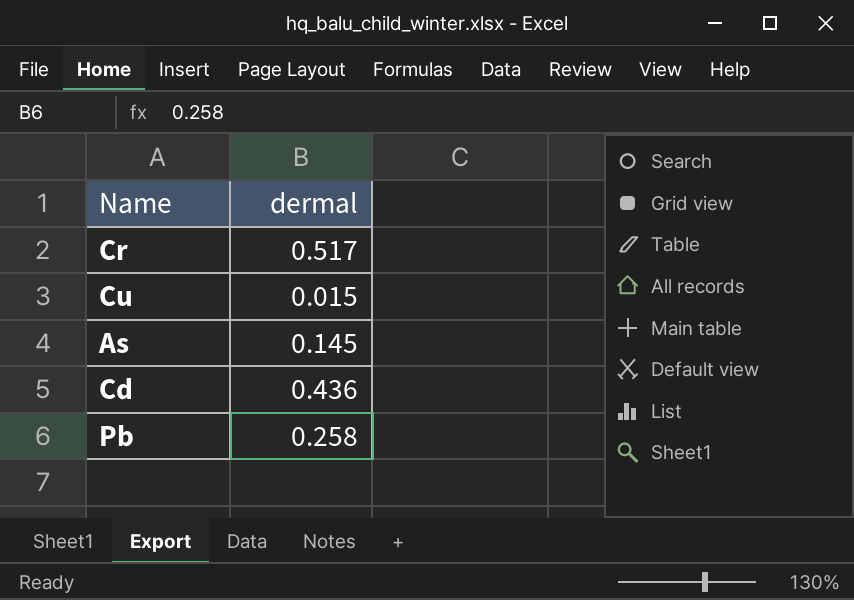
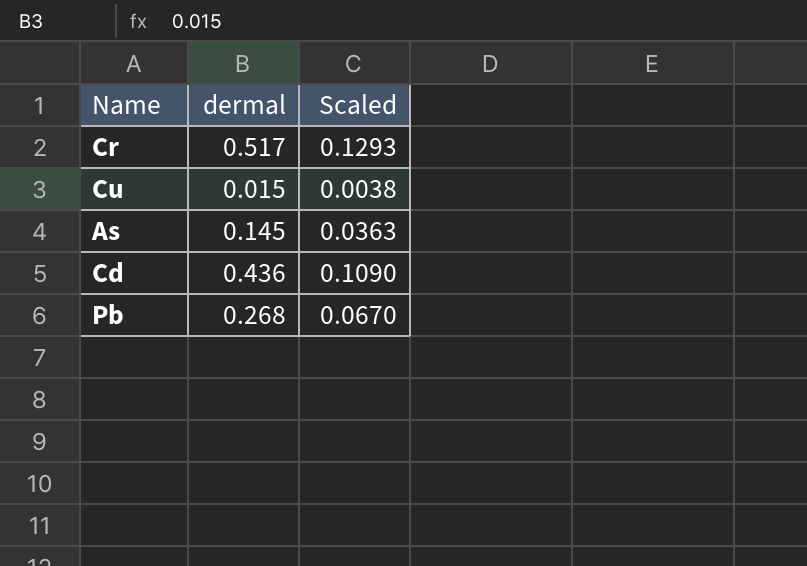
column Scaled | formula: none -> [dermal] * 0.25
Pb | dermal: 0.258 -> 0.268

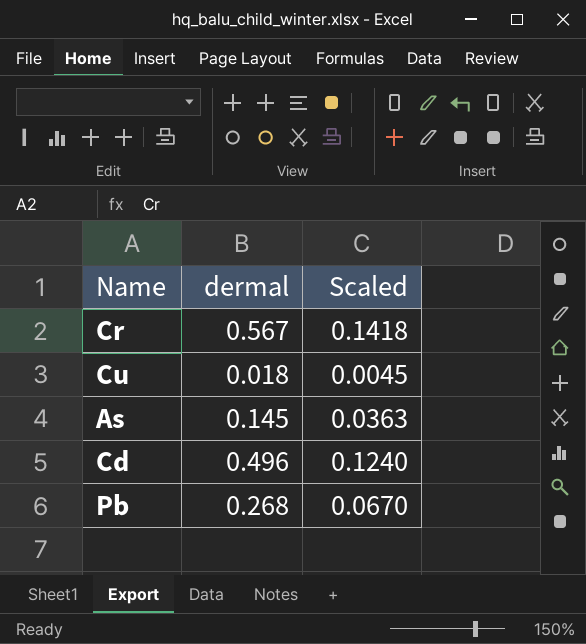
Cr | dermal: 0.517 -> 0.567
Cr | Scaled: 0.1293 -> 0.1418
Cu | dermal: 0.015 -> 0.018
Cu | Scaled: 0.0038 -> 0.0045
Cd | dermal: 0.436 -> 0.496
Cd | Scaled: 0.1090 -> 0.1240

